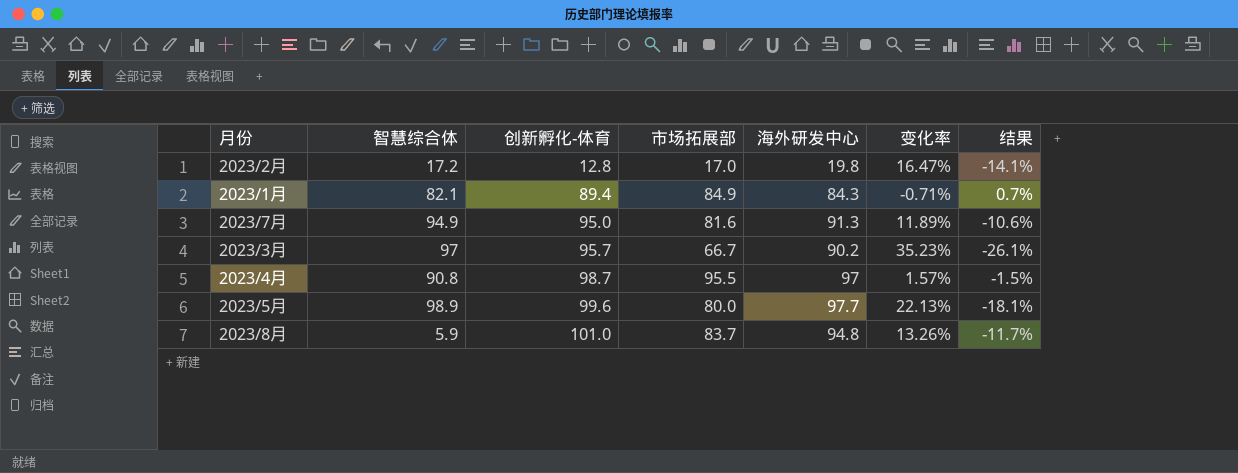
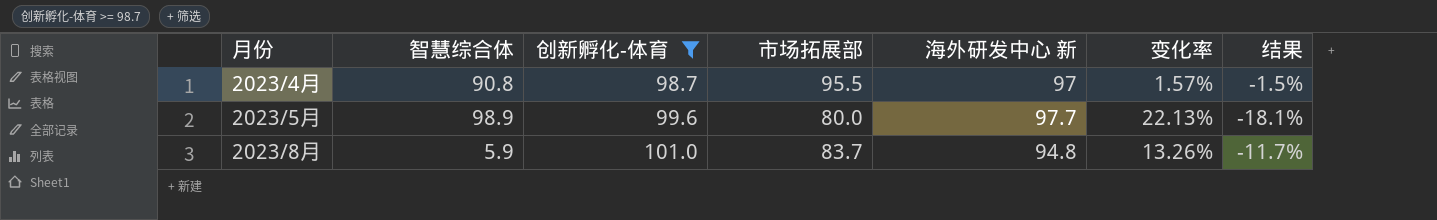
filter: none -> 创新孵化-体育 >= 98.7
column name: 海外研发中心 -> 海外研发中心 新

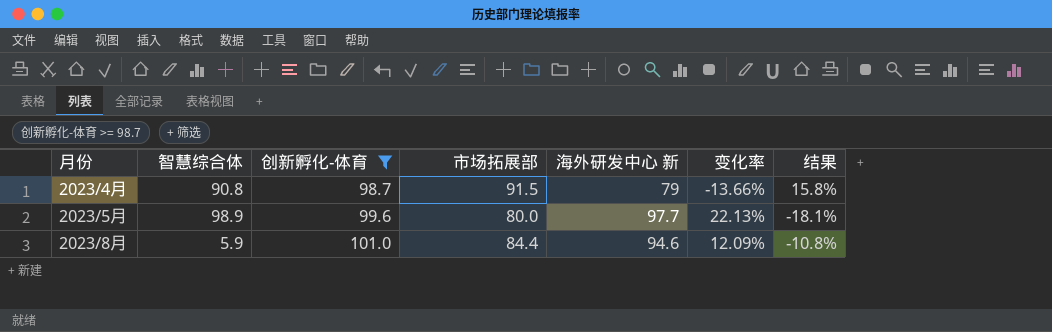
2023/4月 | 市场拓展部: 95.5 -> 91.5
2023/4月 | 海外研发中心 新: 97 -> 79
2023/4月 | 变化率: 1.57% -> -13.66%
2023/4月 | 结果: -1.5% -> 15.8%
2023/8月 | 市场拓展部: 83.7 -> 84.4
2023/8月 | 海外研发中心 新: 94.8 -> 94.6
2023/8月 | 变化率: 13.26% -> 12.09%
2023/8月 | 结果: -11.7% -> -10.8%

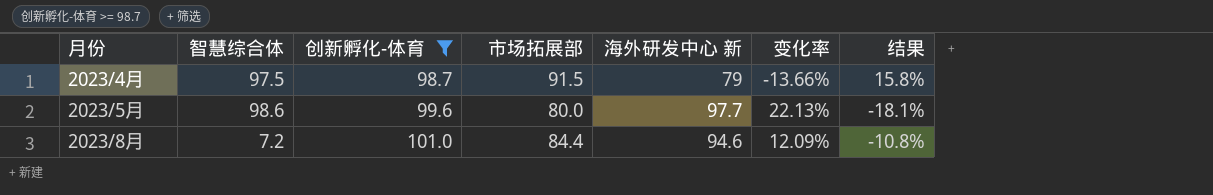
2023/4月 | 智慧综合体: 90.8 -> 97.5
2023/5月 | 智慧综合体: 98.9 -> 98.6
2023/8月 | 智慧综合体: 5.9 -> 7.2

